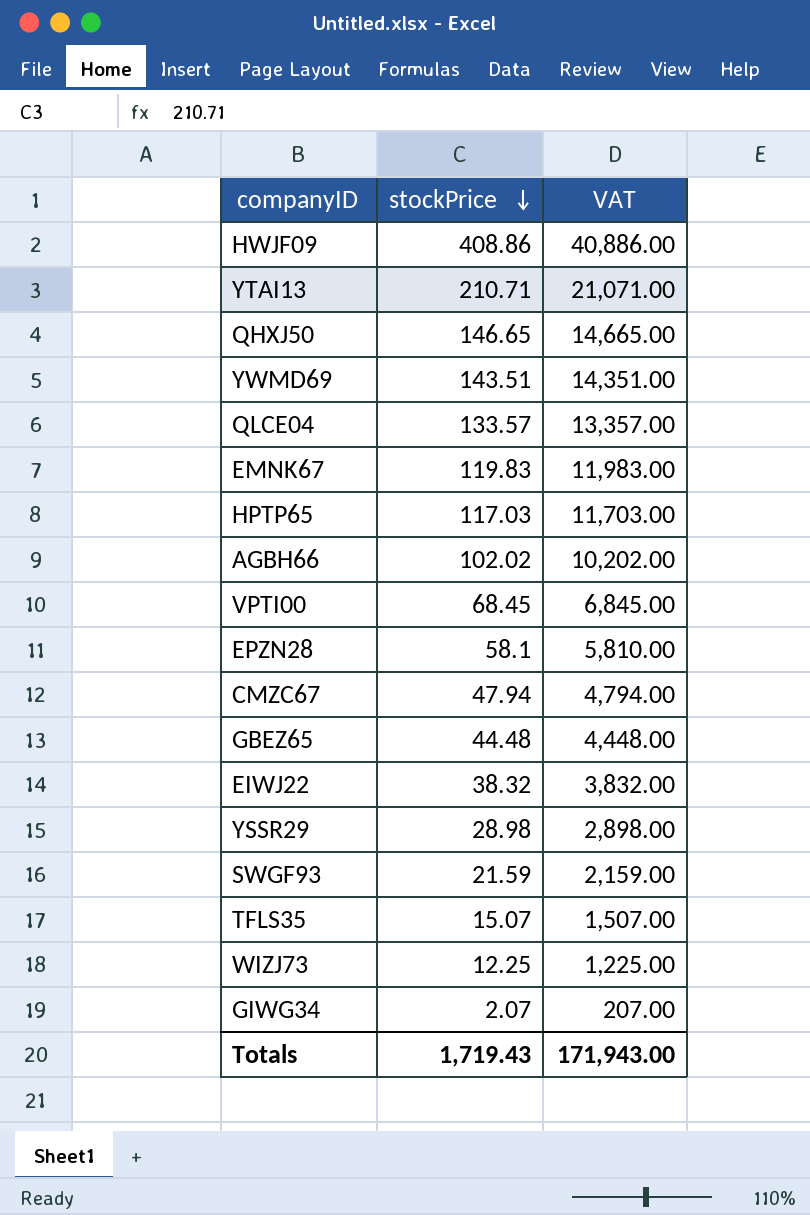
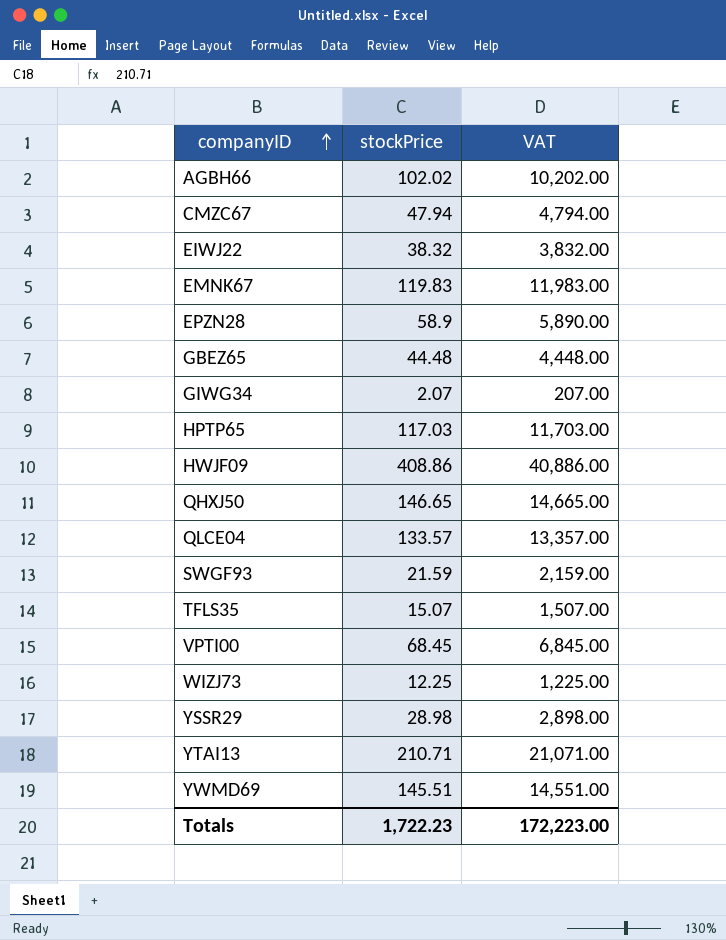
row order: stockPrice descending -> companyID ascending
EPZN28 | stockPrice: 58.1 -> 58.9
EPZN28 | VAT: 5,810.00 -> 5,890.00
YWMD69 | stockPrice: 143.51 -> 145.51
YWMD69 | VAT: 14,351.00 -> 14,551.00
Totals | stockPrice: 1,719.43 -> 1,722.23
Totals | VAT: 171,943.00 -> 172,223.00

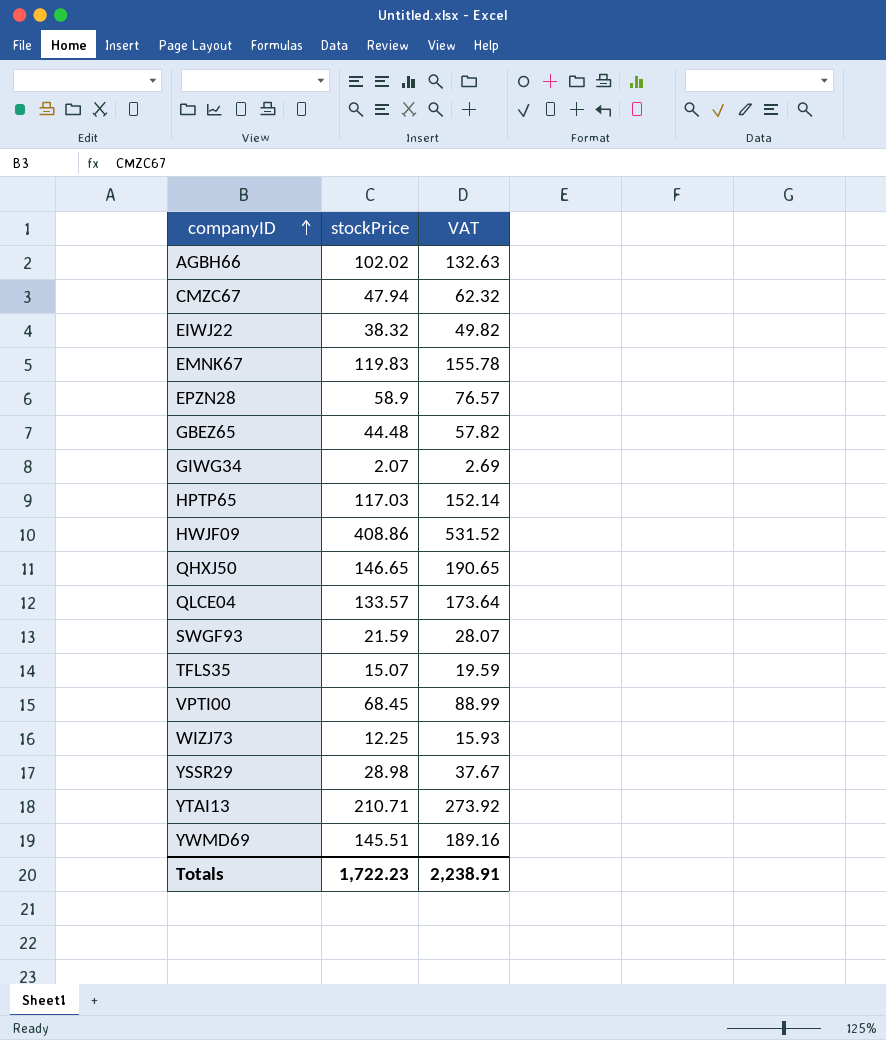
column VAT | formula: [stockPrice] * 100 -> [stockPrice] * 1.3
Totals | VAT: 172,223.00 -> 2,238.91

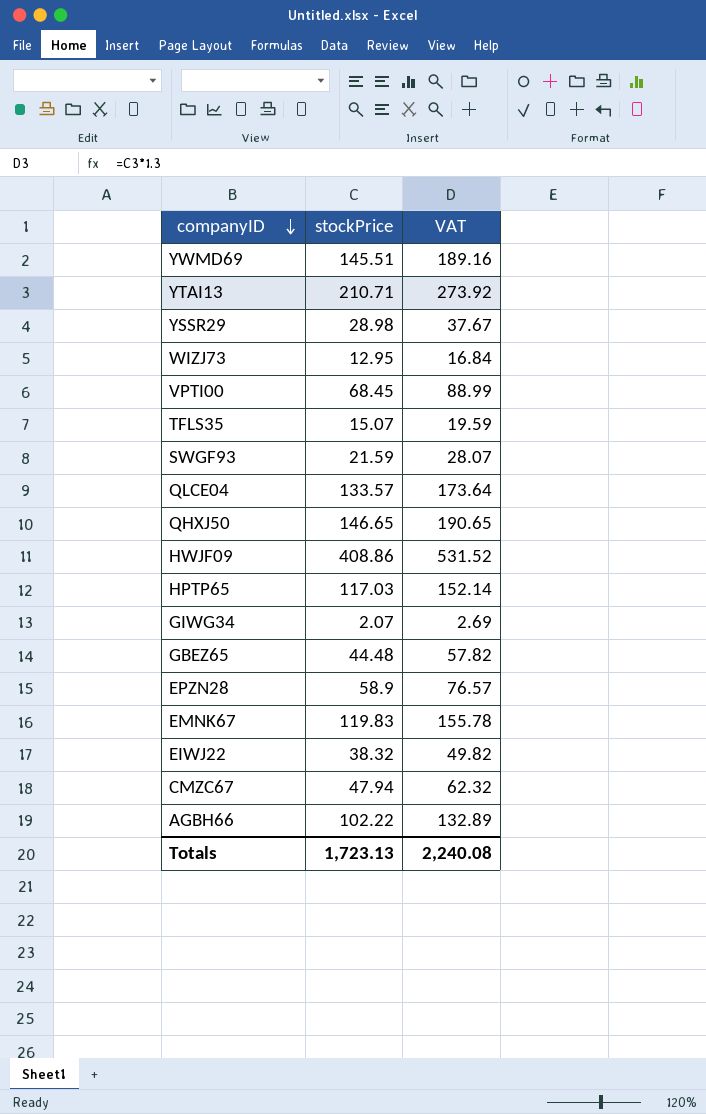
row order: companyID ascending -> companyID descending
WIZJ73 | stockPrice: 12.25 -> 12.95
WIZJ73 | VAT: 15.93 -> 16.84
AGBH66 | stockPrice: 102.02 -> 102.22
AGBH66 | VAT: 132.63 -> 132.89
Totals | stockPrice: 1,722.23 -> 1,723.13
Totals | VAT: 2,238.91 -> 2,240.08

